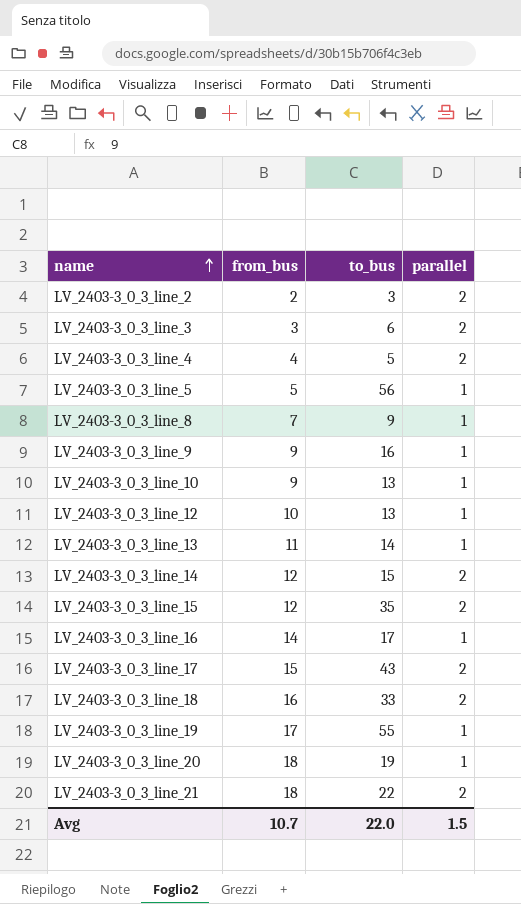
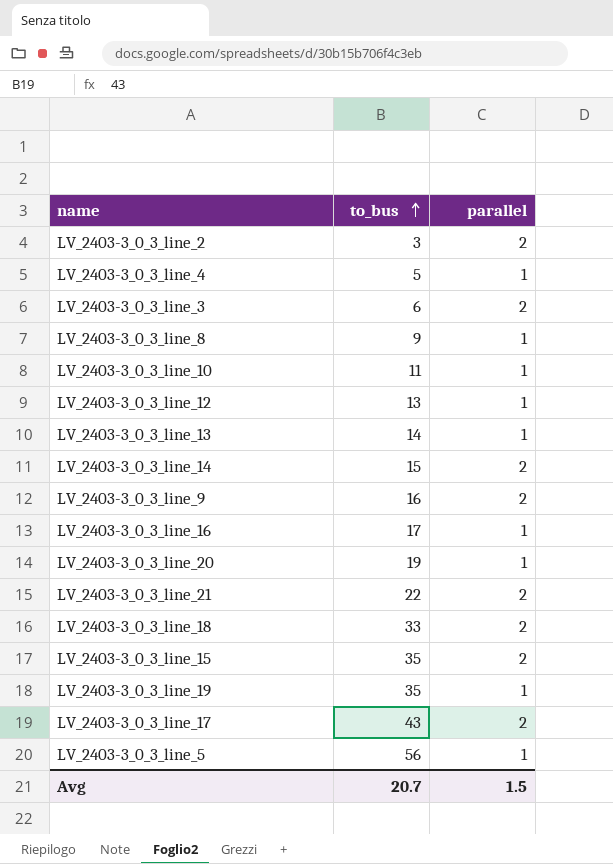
row order: name ascending -> to_bus ascending
column from_bus | position: 2 -> none
LV_2403-3_0_3_line_4 | parallel: 2 -> 1
LV_2403-3_0_3_line_10 | to_bus: 13 -> 11
LV_2403-3_0_3_line_9 | parallel: 1 -> 2
LV_2403-3_0_3_line_19 | to_bus: 55 -> 35
Avg | to_bus: 22.0 -> 20.7

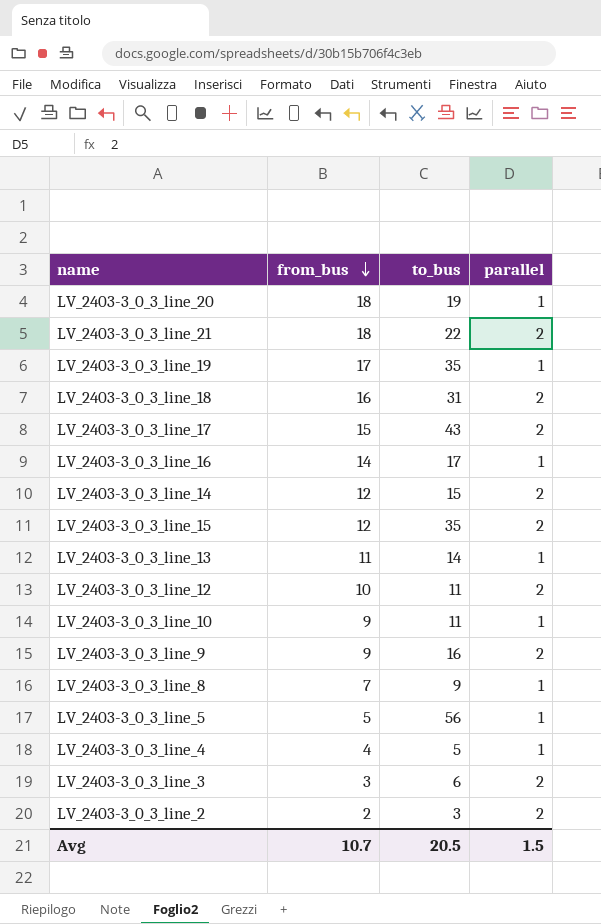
row order: to_bus ascending -> from_bus descending
column from_bus | position: none -> 2
LV_2403-3_0_3_line_18 | to_bus: 33 -> 31
LV_2403-3_0_3_line_12 | to_bus: 13 -> 11
LV_2403-3_0_3_line_12 | parallel: 1 -> 2
Avg | to_bus: 20.7 -> 20.5

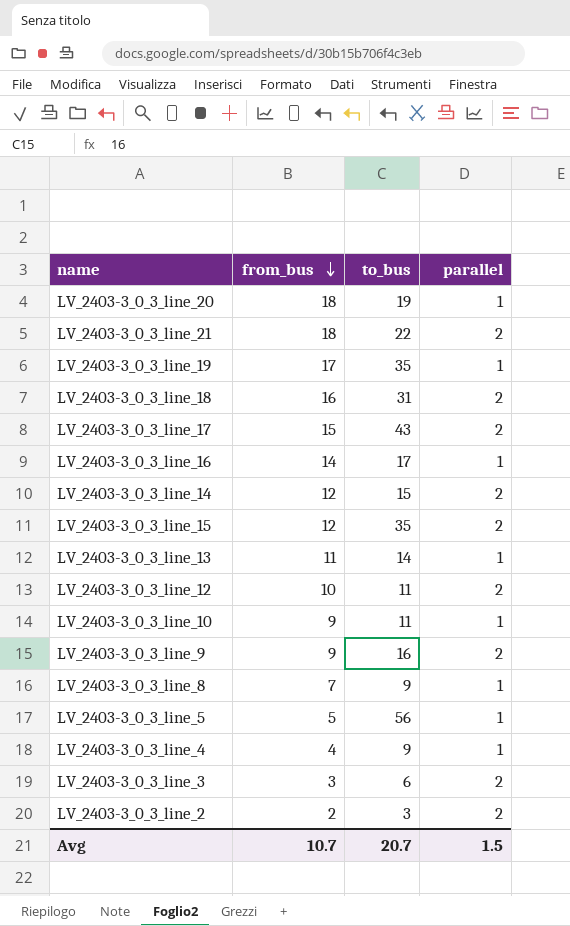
LV_2403-3_0_3_line_4 | to_bus: 5 -> 9
Avg | to_bus: 20.5 -> 20.7

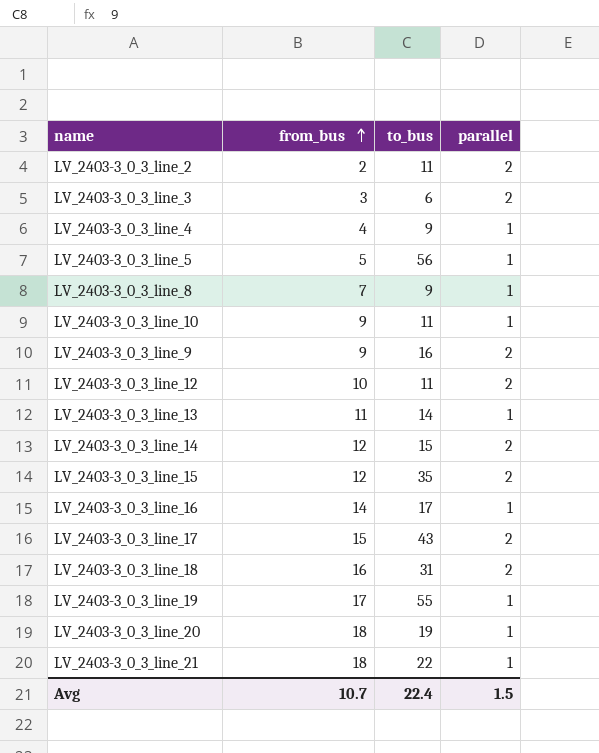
row order: from_bus descending -> from_bus ascending
LV_2403-3_0_3_line_2 | to_bus: 3 -> 11
LV_2403-3_0_3_line_19 | to_bus: 35 -> 55
LV_2403-3_0_3_line_21 | parallel: 2 -> 1
Avg | to_bus: 20.7 -> 22.4

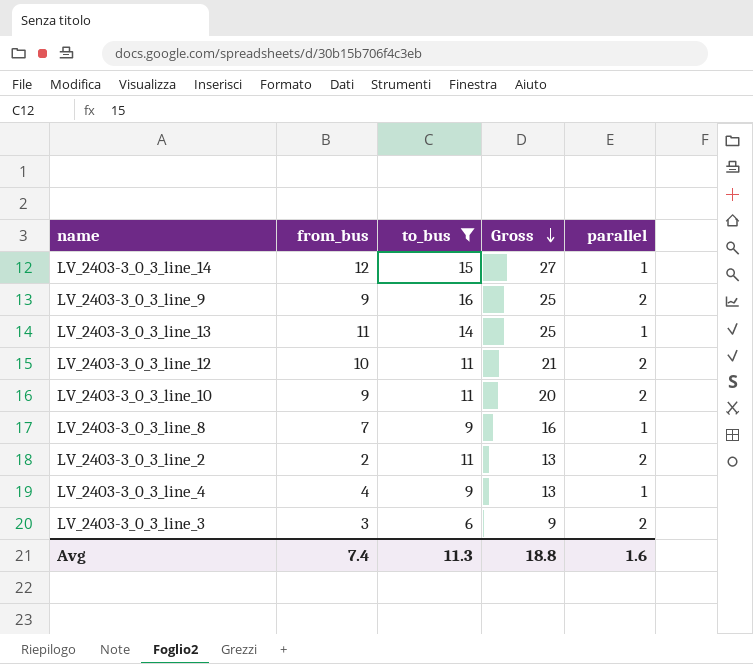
filter: none -> to_bus <= 16
row order: from_bus ascending -> Gross descending
column Gross | formula: none -> [from_bus] + [to_bus]
LV_2403-3_0_3_line_14 | parallel: 2 -> 1
LV_2403-3_0_3_line_10 | parallel: 1 -> 2
Avg | from_bus: 10.7 -> 7.4
Avg | to_bus: 22.4 -> 11.3
Avg | parallel: 1.5 -> 1.6

